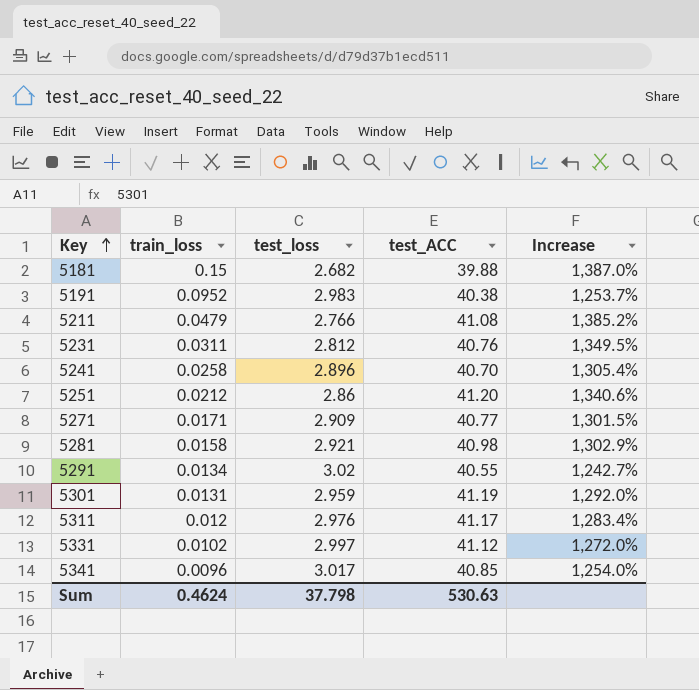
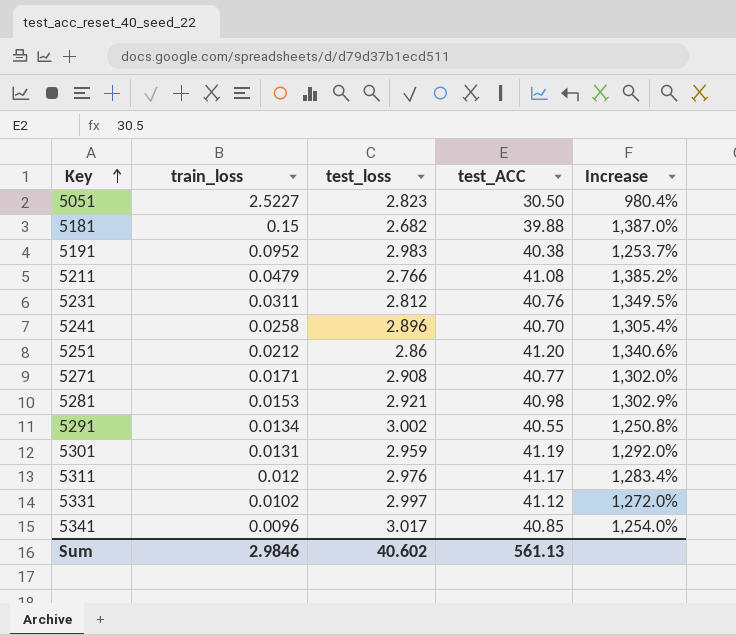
row 5051: none -> 2.5227 | 2.823 | 30.50 | 980.4%
5271 | test_loss: 2.909 -> 2.908
5271 | Increase: 1,301.5% -> 1,302.0%
5281 | train_loss: 0.0158 -> 0.0153
5291 | test_loss: 3.02 -> 3.002
5291 | Increase: 1,242.7% -> 1,250.8%
Sum | train_loss: 0.4624 -> 2.9846
Sum | test_loss: 37.798 -> 40.602
Sum | test_ACC: 530.63 -> 561.13

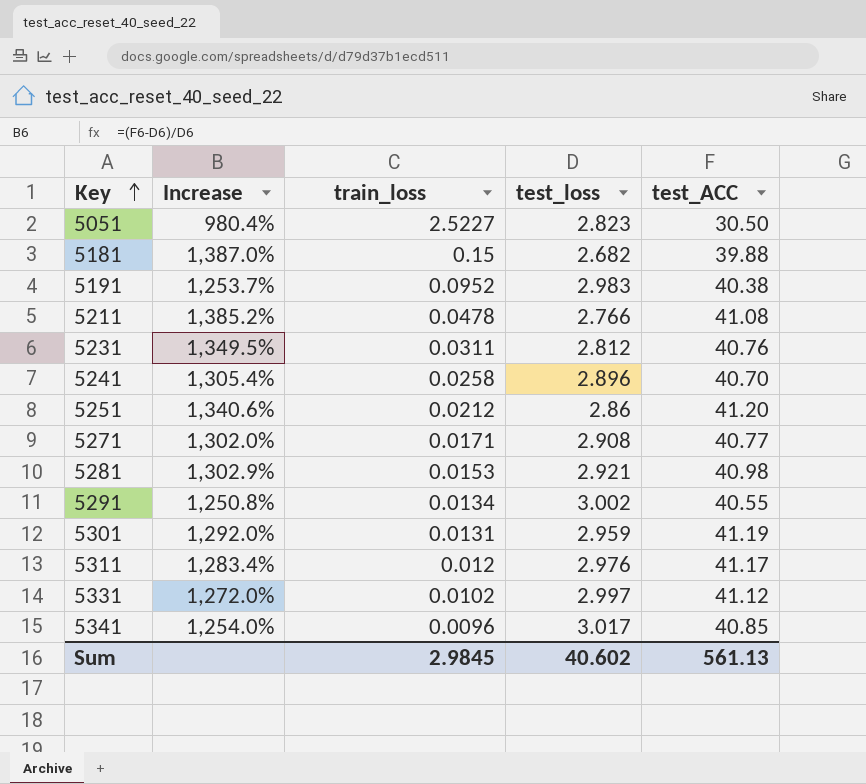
column Increase | position: 5 -> 2
5211 | train_loss: 0.0479 -> 0.0478
Sum | train_loss: 2.9846 -> 2.9845

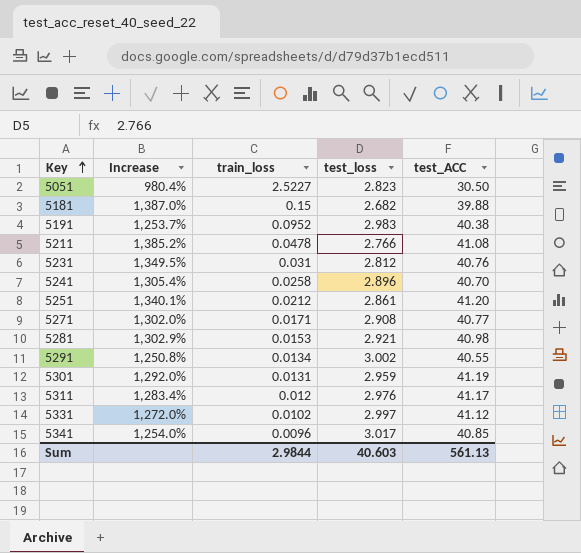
5231 | train_loss: 0.0311 -> 0.031
5251 | Increase: 1,340.6% -> 1,340.1%
5251 | test_loss: 2.86 -> 2.861
Sum | train_loss: 2.9845 -> 2.9844
Sum | test_loss: 40.602 -> 40.603

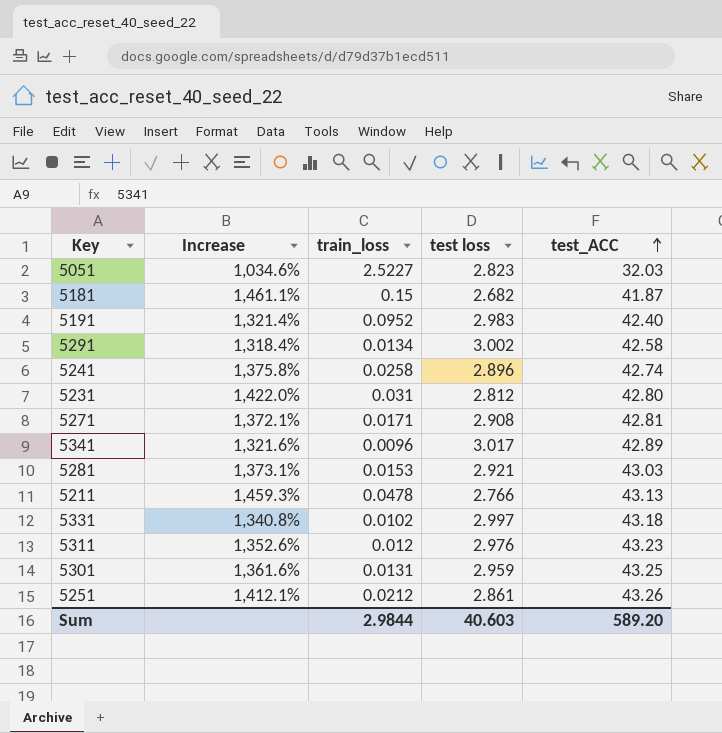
row order: Key ascending -> test_ACC ascending
column name: test_loss -> test loss
5051 | Increase: 980.4% -> 1,034.6%
5051 | test_ACC: 30.50 -> 32.03
5181 | Increase: 1,387.0% -> 1,461.1%
5181 | test_ACC: 39.88 -> 41.87
5191 | Increase: 1,253.7% -> 1,321.4%
5191 | test_ACC: 40.38 -> 42.40
5291 | Increase: 1,250.8% -> 1,318.4%
5291 | test_ACC: 40.55 -> 42.58
5241 | Increase: 1,305.4% -> 1,375.8%
5241 | test_ACC: 40.70 -> 42.74
5231 | Increase: 1,349.5% -> 1,422.0%
5231 | test_ACC: 40.76 -> 42.80
5271 | Increase: 1,302.0% -> 1,372.1%
5271 | test_ACC: 40.77 -> 42.81
5341 | Increase: 1,254.0% -> 1,321.6%
5341 | test_ACC: 40.85 -> 42.89
5281 | Increase: 1,302.9% -> 1,373.1%
5281 | test_ACC: 40.98 -> 43.03
5211 | Increase: 1,385.2% -> 1,459.3%
5211 | test_ACC: 41.08 -> 43.13
5331 | Increase: 1,272.0% -> 1,340.8%
5331 | test_ACC: 41.12 -> 43.18
5311 | Increase: 1,283.4% -> 1,352.6%
5311 | test_ACC: 41.17 -> 43.23
5301 | Increase: 1,292.0% -> 1,361.6%
5301 | test_ACC: 41.19 -> 43.25
5251 | Increase: 1,340.1% -> 1,412.1%
5251 | test_ACC: 41.20 -> 43.26
Sum | test_ACC: 561.13 -> 589.20

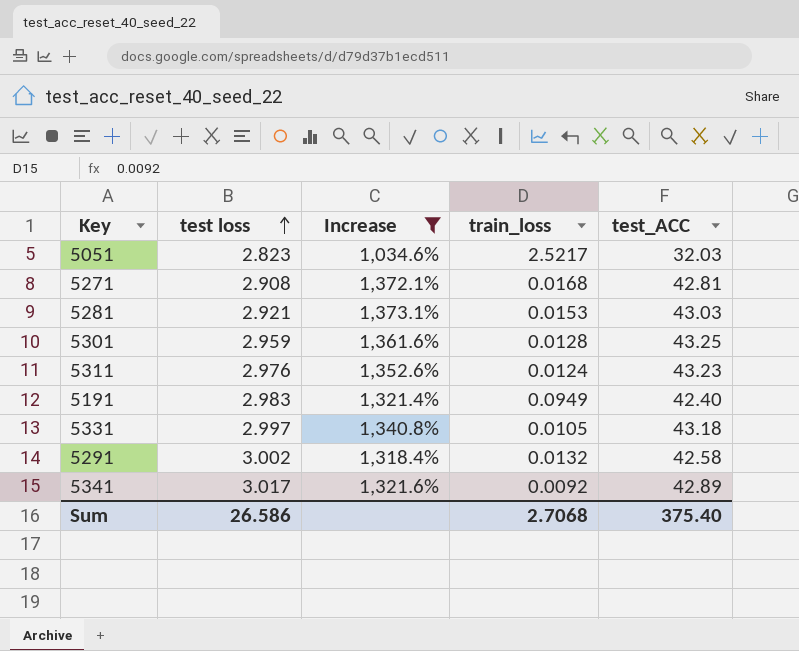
filter: none -> Increase <= 1,373.1%
row order: test_ACC ascending -> test loss ascending
column test loss | position: 4 -> 2
5051 | train_loss: 2.5227 -> 2.5217
5271 | train_loss: 0.0171 -> 0.0168
5301 | train_loss: 0.0131 -> 0.0128
5311 | train_loss: 0.012 -> 0.0124
5191 | train_loss: 0.0952 -> 0.0949
5331 | train_loss: 0.0102 -> 0.0105
5291 | train_loss: 0.0134 -> 0.0132
5341 | train_loss: 0.0096 -> 0.0092
Sum | test loss: 40.603 -> 26.586
Sum | train_loss: 2.9844 -> 2.7068
Sum | test_ACC: 589.20 -> 375.40

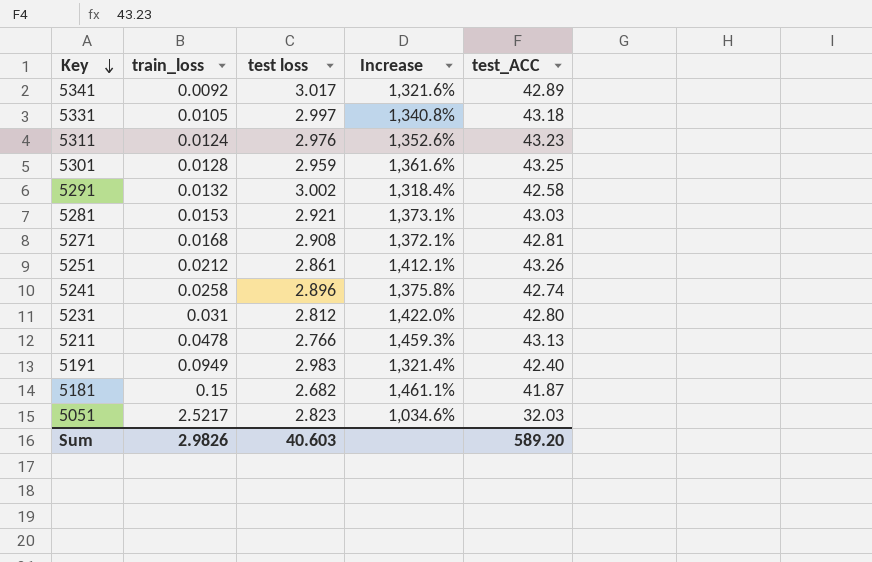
filter: Increase <= 1,373.1% -> none
row order: test loss ascending -> Key descending
column train_loss | position: 4 -> 2
Sum | train_loss: 2.7068 -> 2.9826
Sum | test loss: 26.586 -> 40.603
Sum | test_ACC: 375.40 -> 589.20

